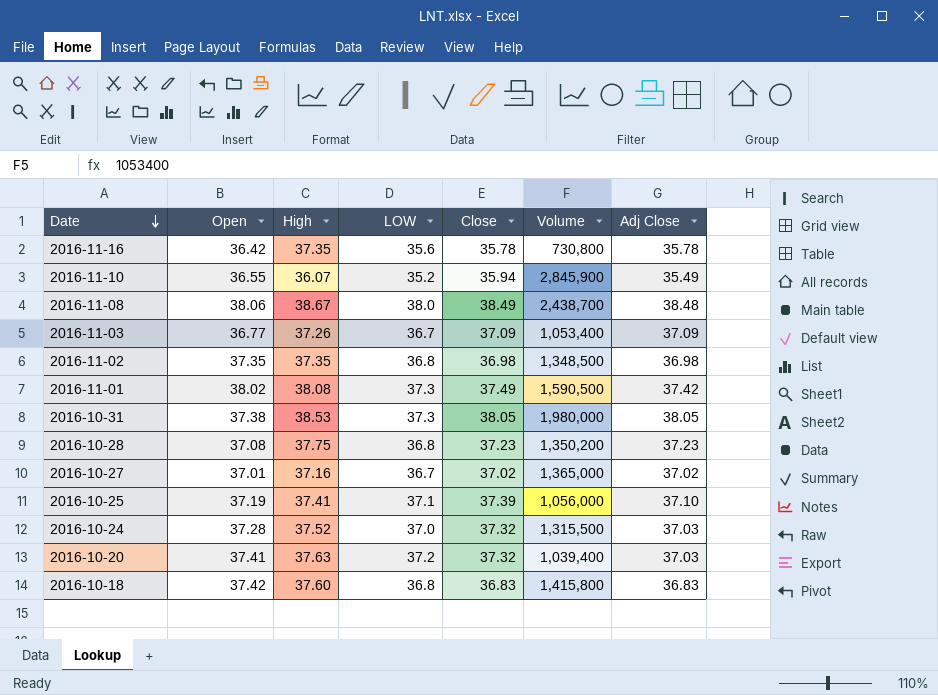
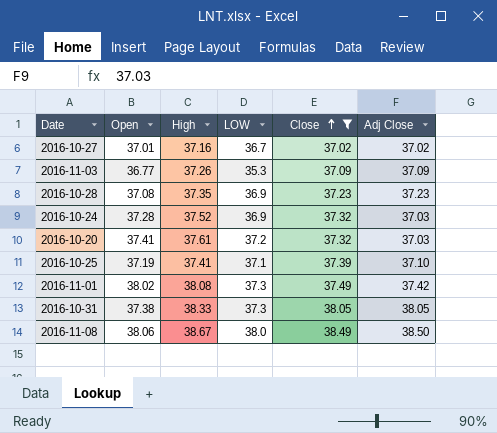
filter: none -> Close >= 37.02
row order: Date descending -> Close ascending
column Volume | position: 6 -> none
2016-11-03 | LOW: 36.7 -> 35.3
2016-10-28 | High: 37.75 -> 37.35
2016-10-28 | LOW: 36.8 -> 36.9
2016-10-24 | LOW: 37.0 -> 36.9
2016-10-20 | High: 37.63 -> 37.61
2016-10-31 | High: 38.53 -> 38.33
2016-11-08 | Adj Close: 38.48 -> 38.50

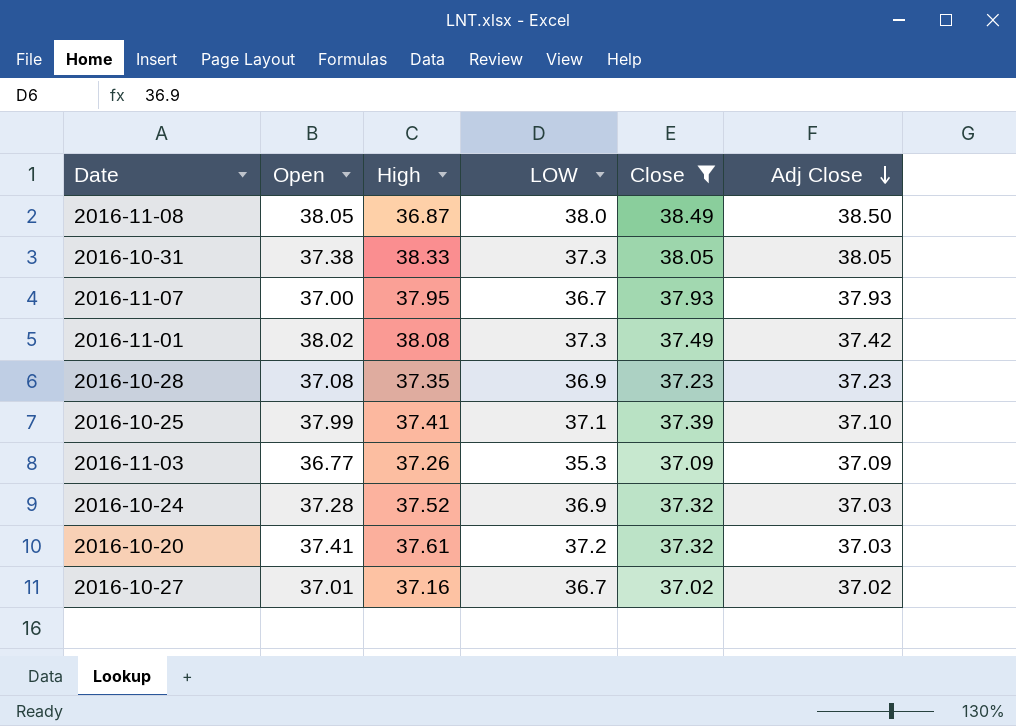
row order: Close ascending -> Adj Close descending
2016-11-08 | Open: 38.06 -> 38.05
2016-11-08 | High: 38.67 -> 36.87
row 2016-11-07: none -> 37.00 | 37.95 | 36.7 | 37.93 | 37.93
2016-10-25 | Open: 37.19 -> 37.99

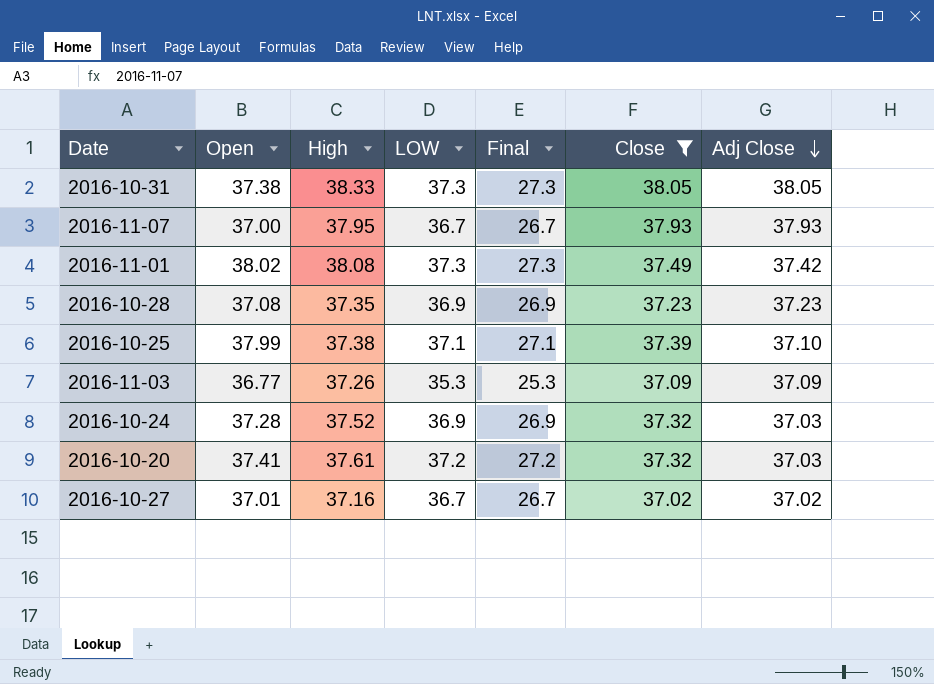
column Final | formula: none -> [LOW] - 10
row 2016-11-08: 38.05 | 36.87 | 38.0 | 38.49 | 38.50 -> none
2016-10-25 | High: 37.41 -> 37.38

